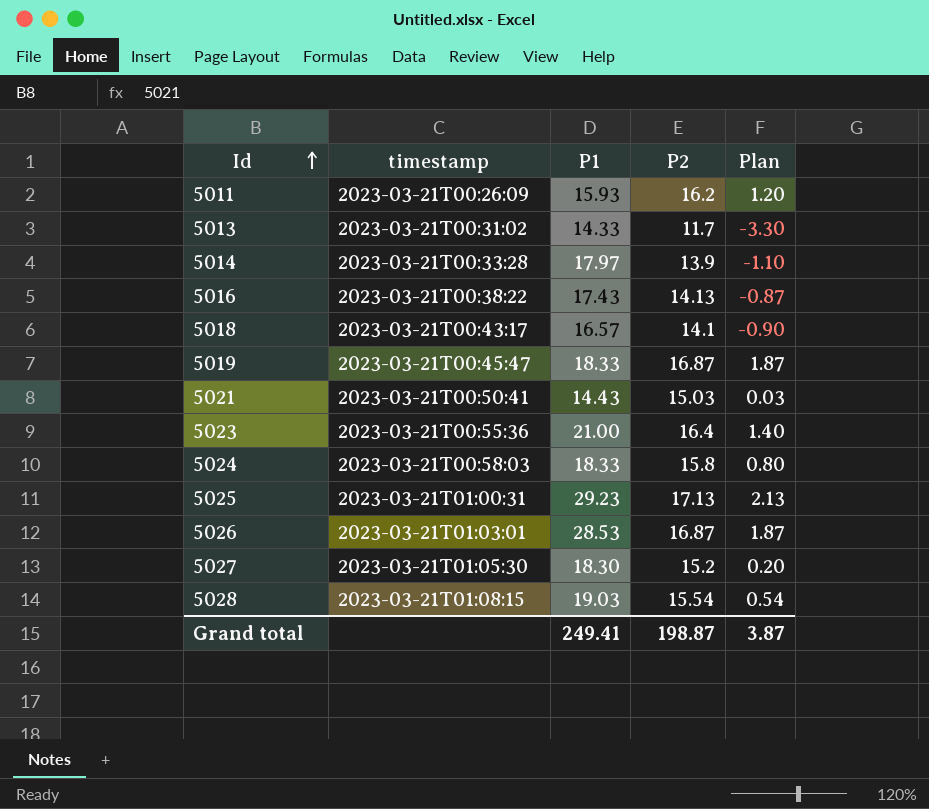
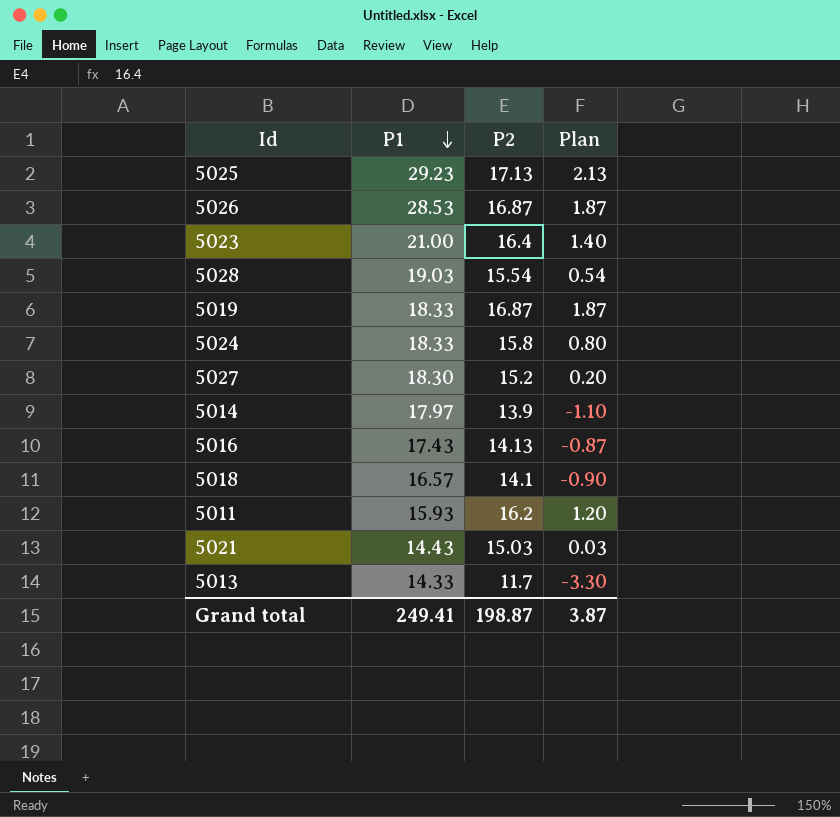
row order: Id ascending -> P1 descending
column timestamp | position: 2 -> none

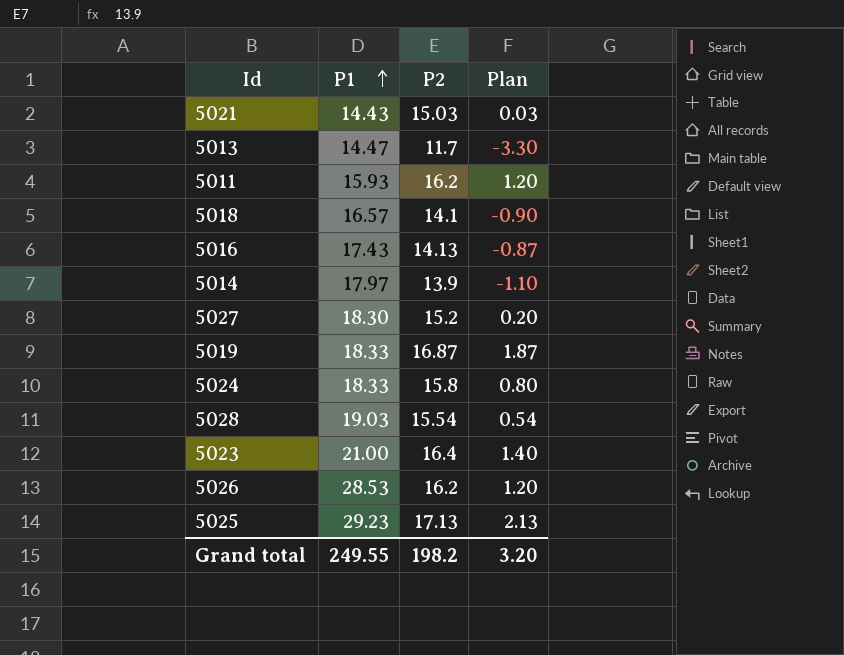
row order: P1 descending -> P1 ascending
5013 | P1: 14.33 -> 14.47
5026 | P2: 16.87 -> 16.2
5026 | Plan: 1.87 -> 1.20
Grand total | P1: 249.41 -> 249.55
Grand total | P2: 198.87 -> 198.2
Grand total | Plan: 3.87 -> 3.20

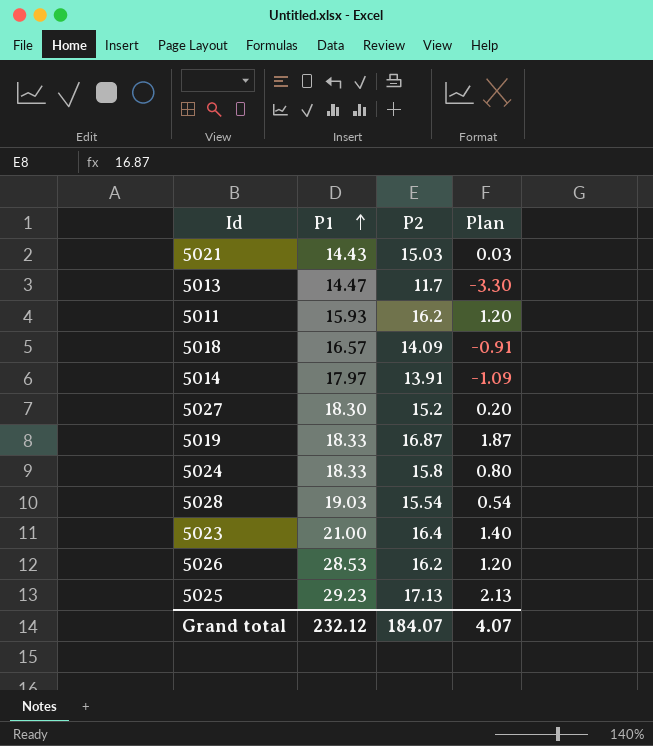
row 5016: 17.43 | 14.13 | -0.87 -> none
5018 | P2: 14.1 -> 14.09
5018 | Plan: -0.90 -> -0.91
5014 | P2: 13.9 -> 13.91
5014 | Plan: -1.10 -> -1.09
Grand total | P1: 249.55 -> 232.12
Grand total | P2: 198.2 -> 184.07
Grand total | Plan: 3.20 -> 4.07

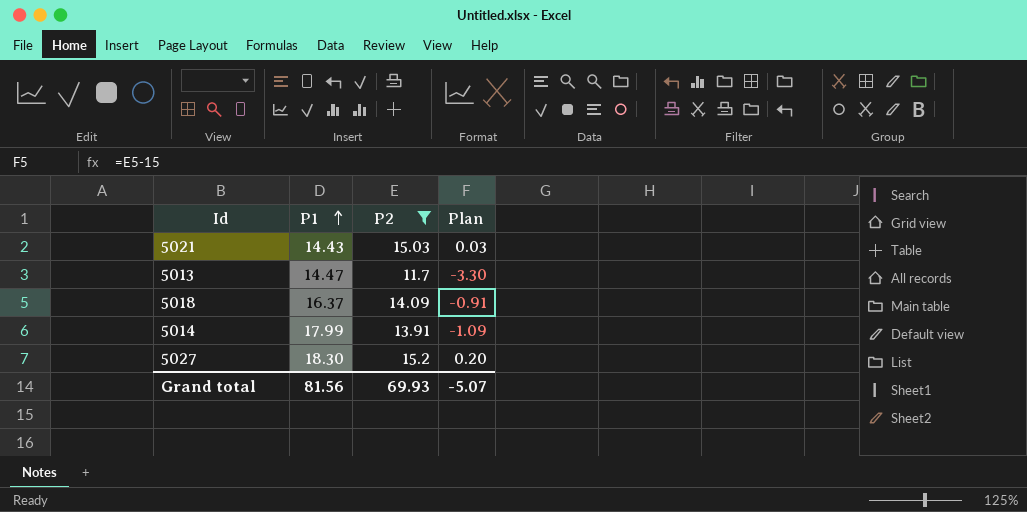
filter: none -> P2 <= 15.2
5018 | P1: 16.57 -> 16.37
5014 | P1: 17.97 -> 17.99
Grand total | P1: 232.12 -> 81.56
Grand total | P2: 184.07 -> 69.93
Grand total | Plan: 4.07 -> -5.07

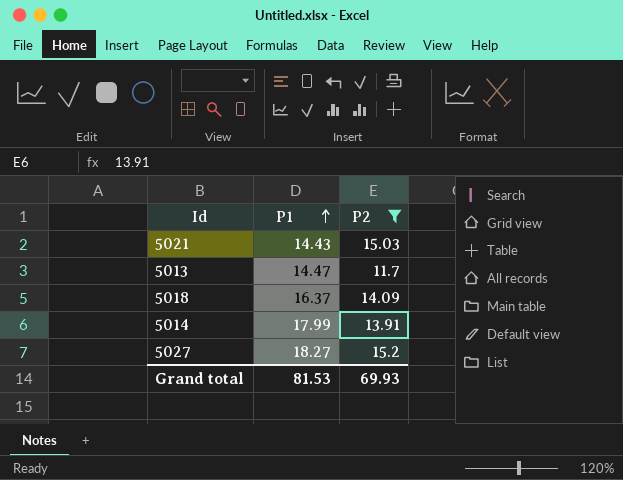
column Plan | formula: [P2] - 15 -> none
5027 | P1: 18.30 -> 18.27
Grand total | P1: 81.56 -> 81.53

